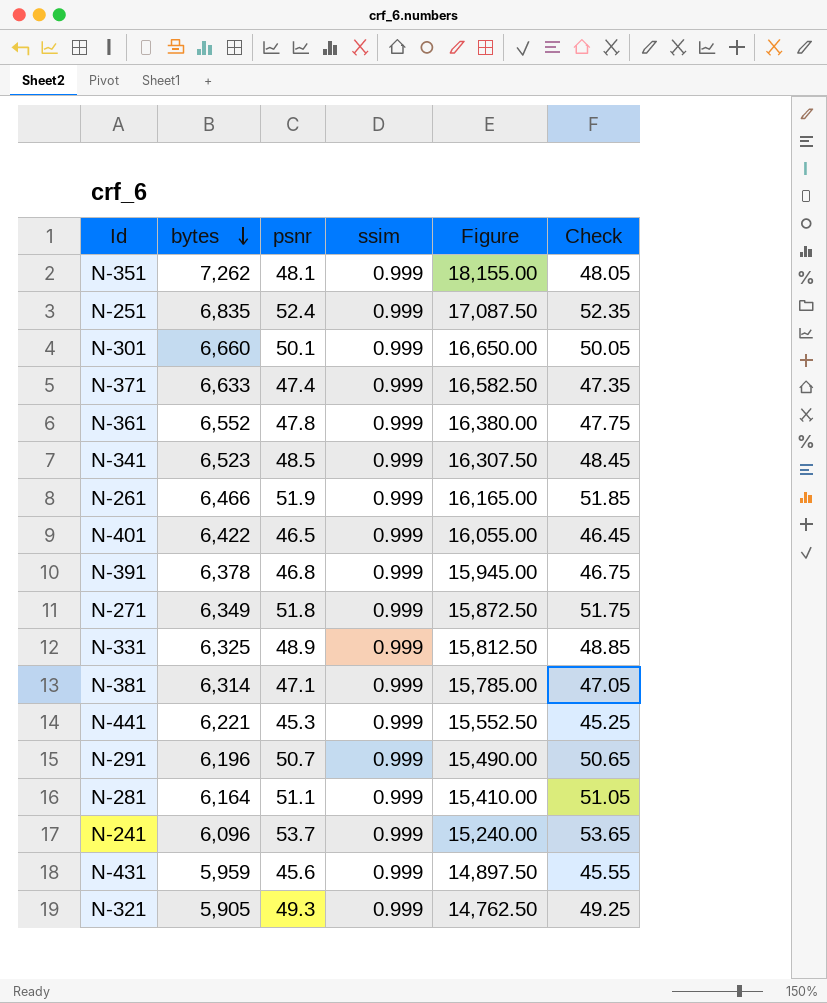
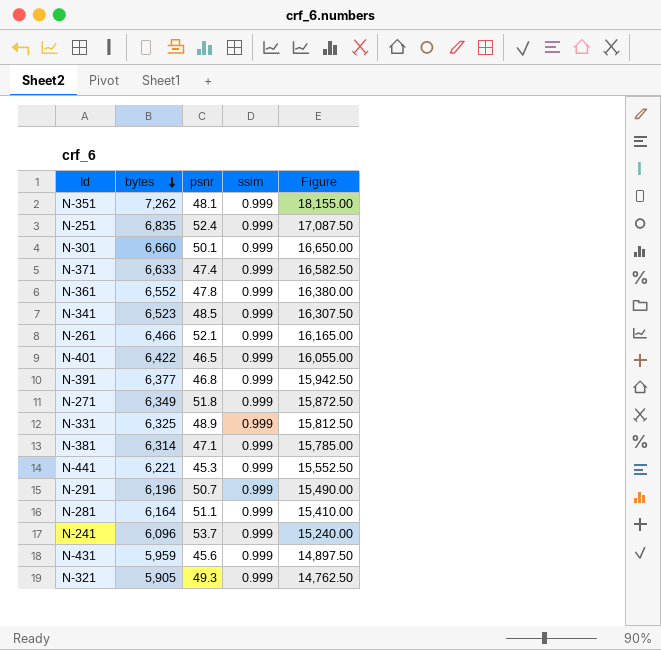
column Check | formula: [psnr] * [ssim] -> none
N-261 | psnr: 51.9 -> 52.1
N-391 | bytes: 6,378 -> 6,377
N-391 | Figure: 15,945.00 -> 15,942.50

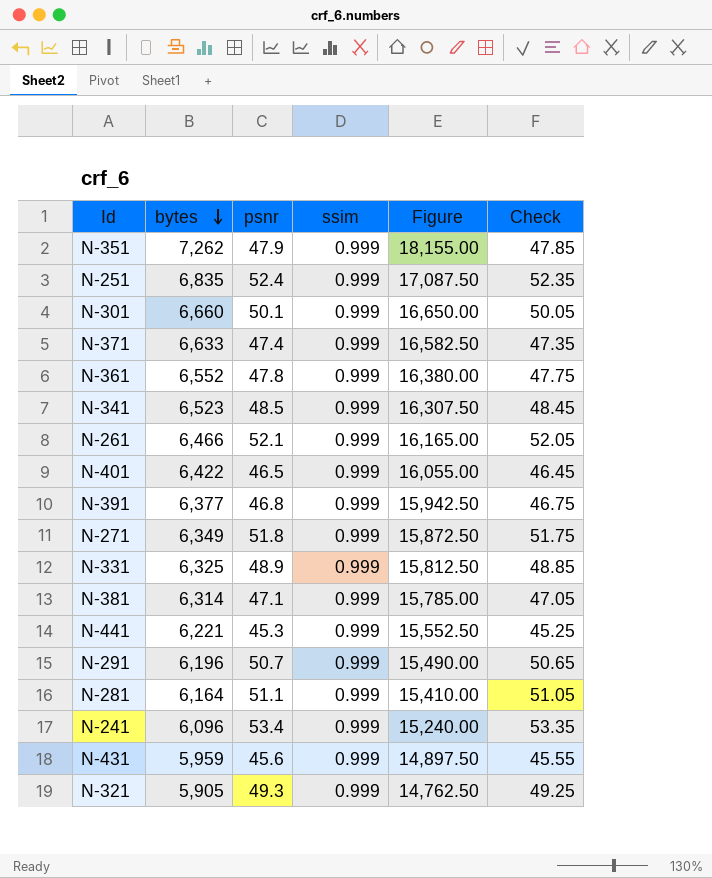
column Check | formula: none -> [psnr] * [ssim]
N-351 | psnr: 48.1 -> 47.9
N-241 | psnr: 53.7 -> 53.4

